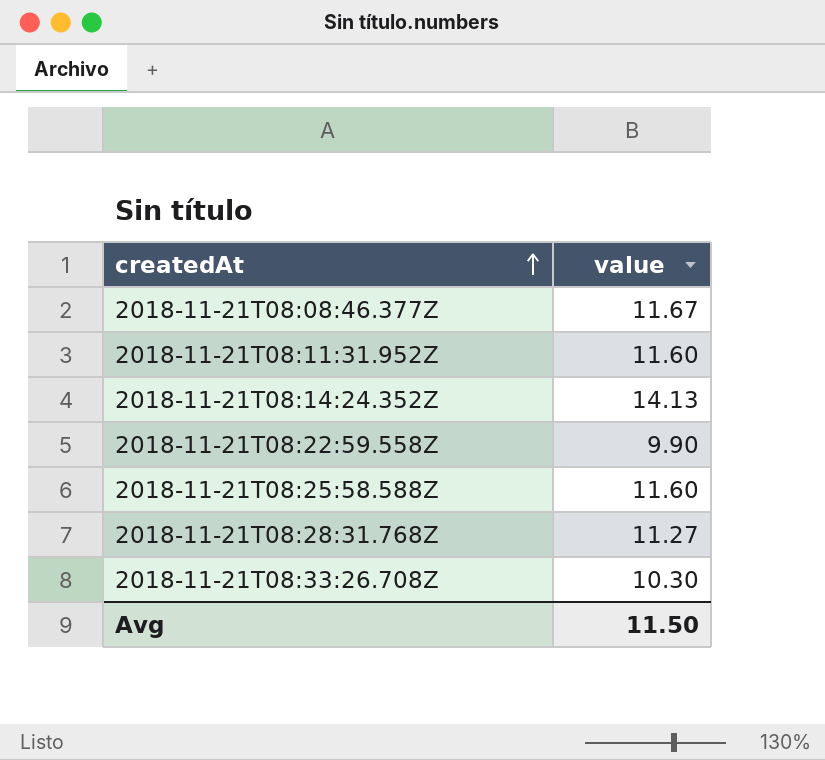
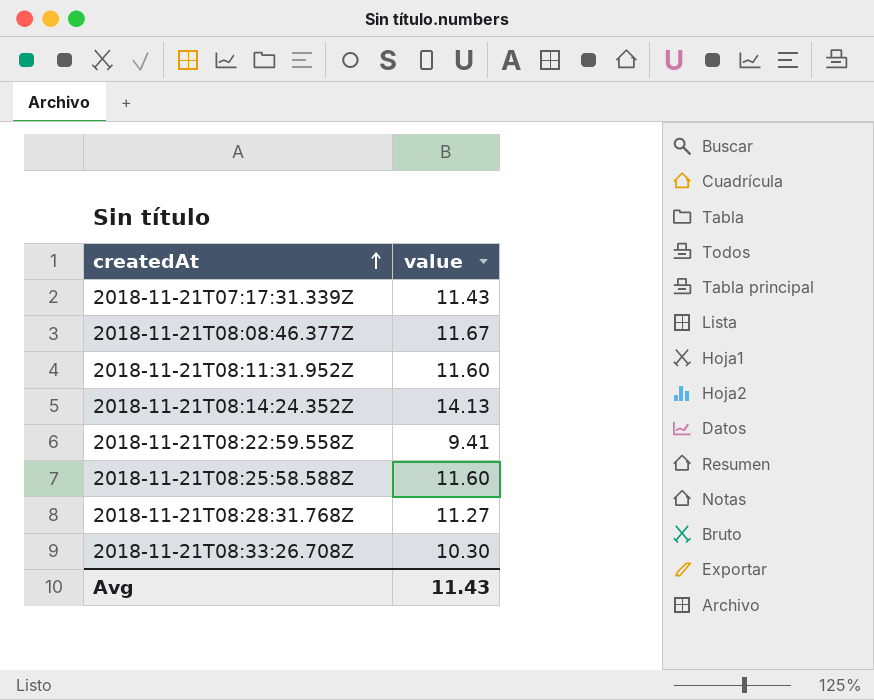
row 2018-11-21T07:17:31.339Z: none -> 11.43
2018-11-21T08:22:59.558Z | value: 9.90 -> 9.41
Avg | value: 11.50 -> 11.43

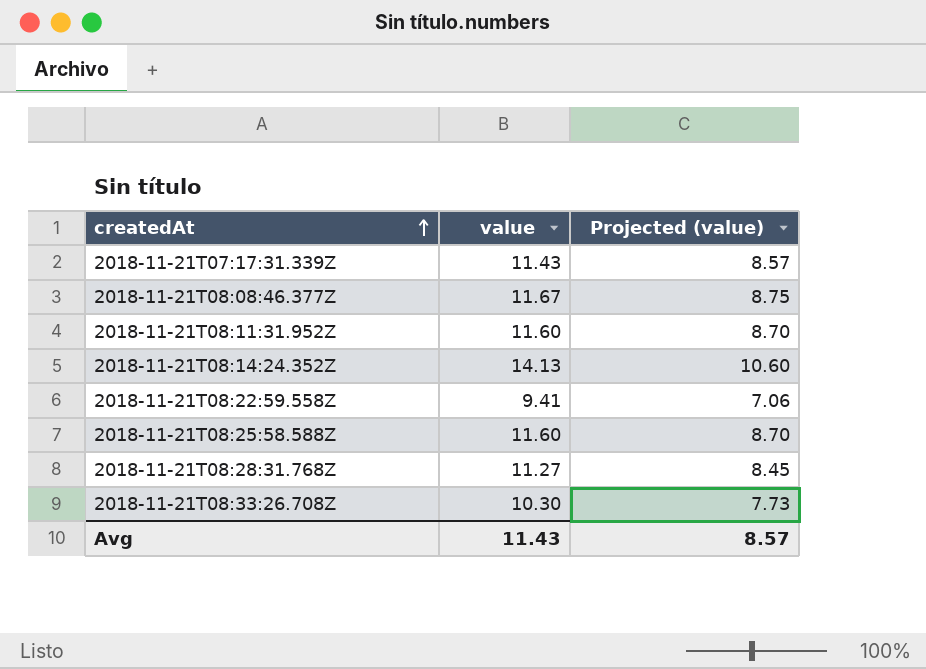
column Projected (value) | formula: none -> [value] * 0.75

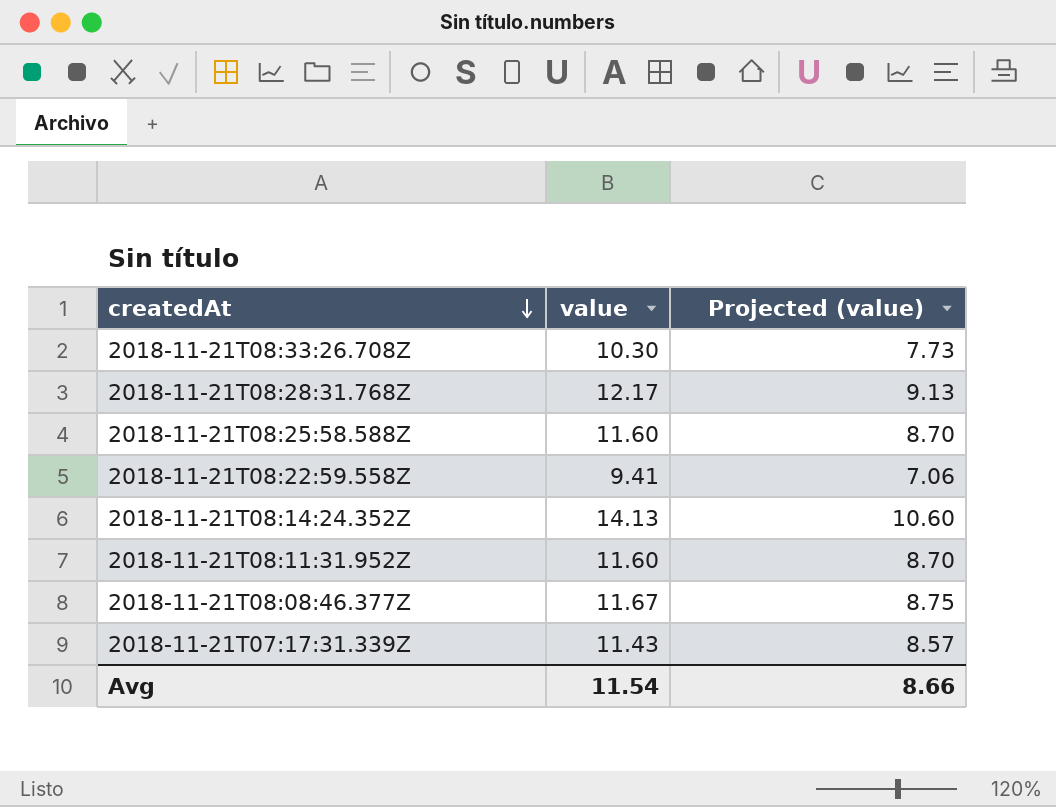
row order: createdAt ascending -> createdAt descending
2018-11-21T08:28:31.768Z | value: 11.27 -> 12.17
2018-11-21T08:28:31.768Z | Projected (value): 8.45 -> 9.13
Avg | value: 11.43 -> 11.54
Avg | Projected (value): 8.57 -> 8.66

